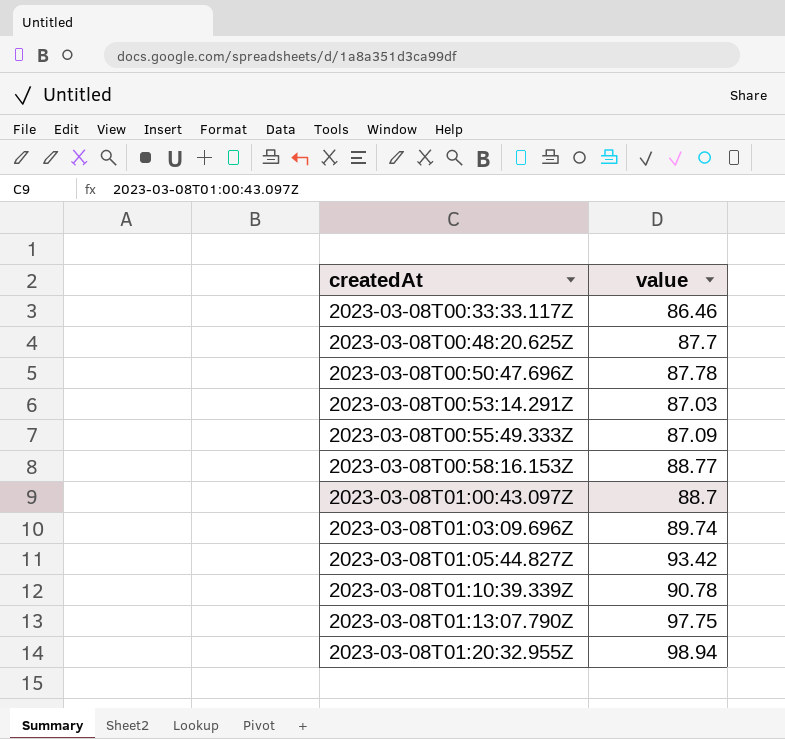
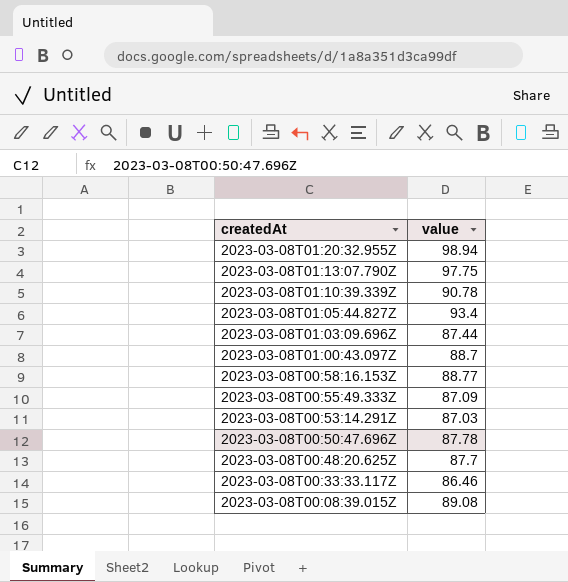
row order: createdAt ascending -> createdAt descending
2023-03-08T01:05:44.827Z | value: 93.42 -> 93.4
2023-03-08T01:03:09.696Z | value: 89.74 -> 87.44
row 2023-03-08T00:08:39.015Z: none -> 89.08

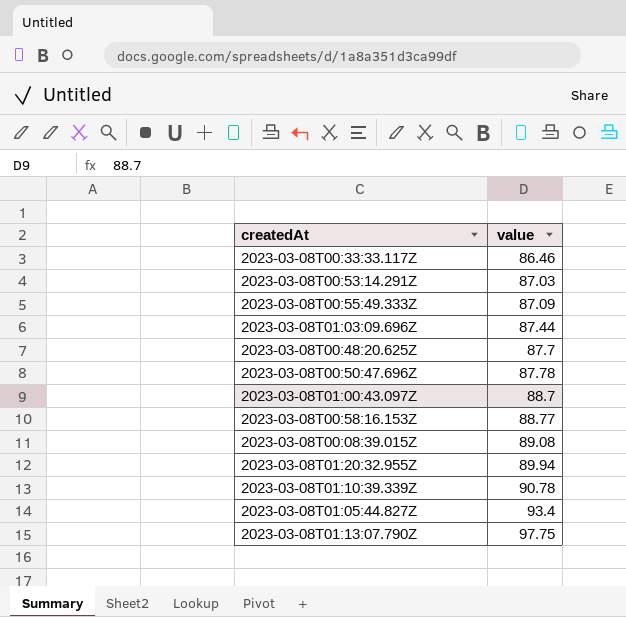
row order: createdAt descending -> value ascending
2023-03-08T01:20:32.955Z | value: 98.94 -> 89.94

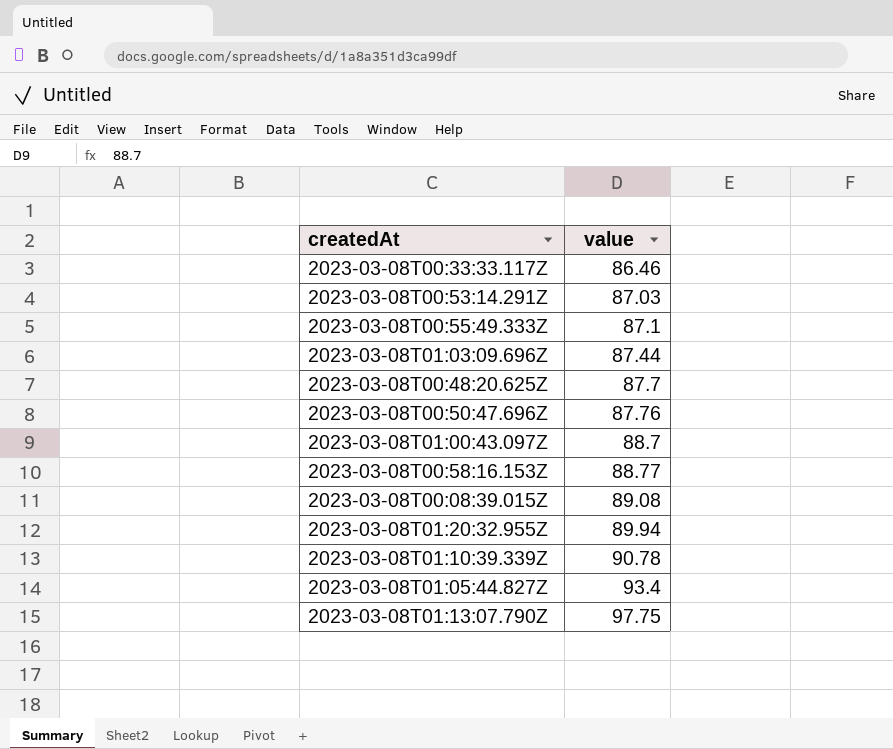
2023-03-08T00:55:49.333Z | value: 87.09 -> 87.1
2023-03-08T00:50:47.696Z | value: 87.78 -> 87.76

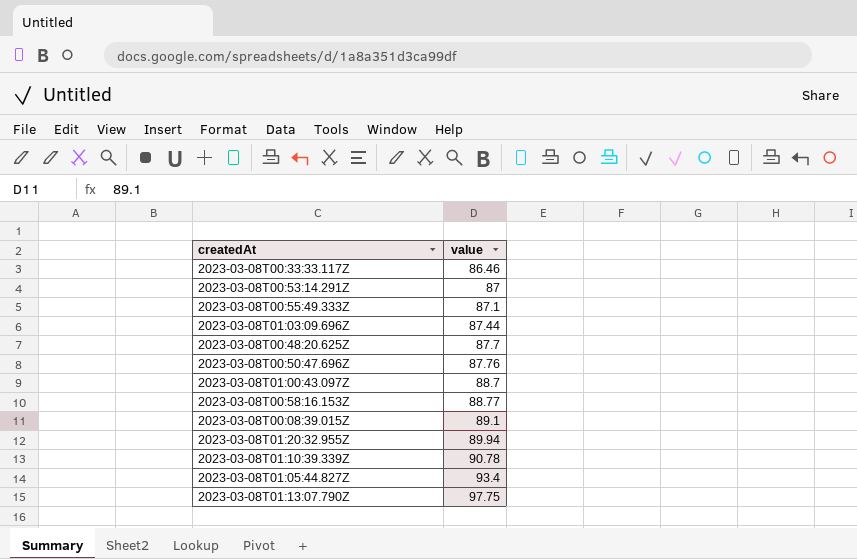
2023-03-08T00:53:14.291Z | value: 87.03 -> 87
2023-03-08T00:08:39.015Z | value: 89.08 -> 89.1

